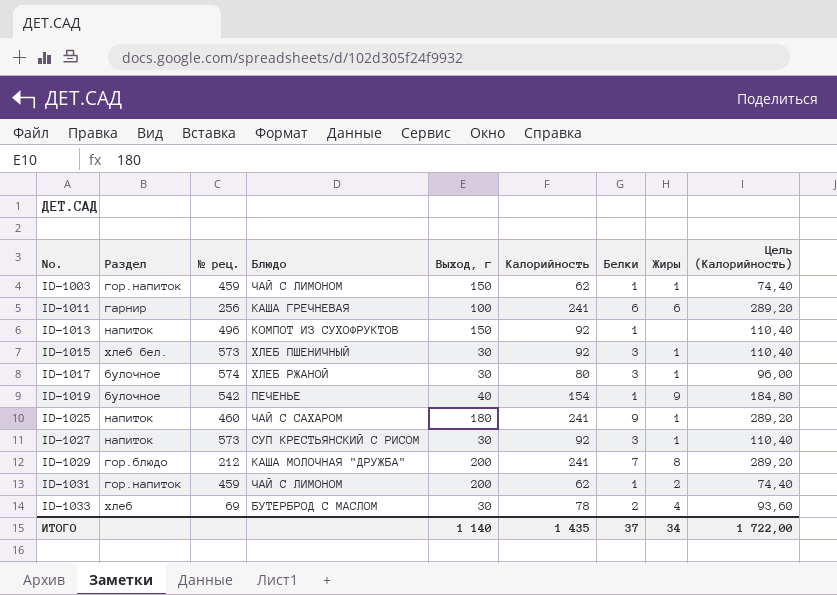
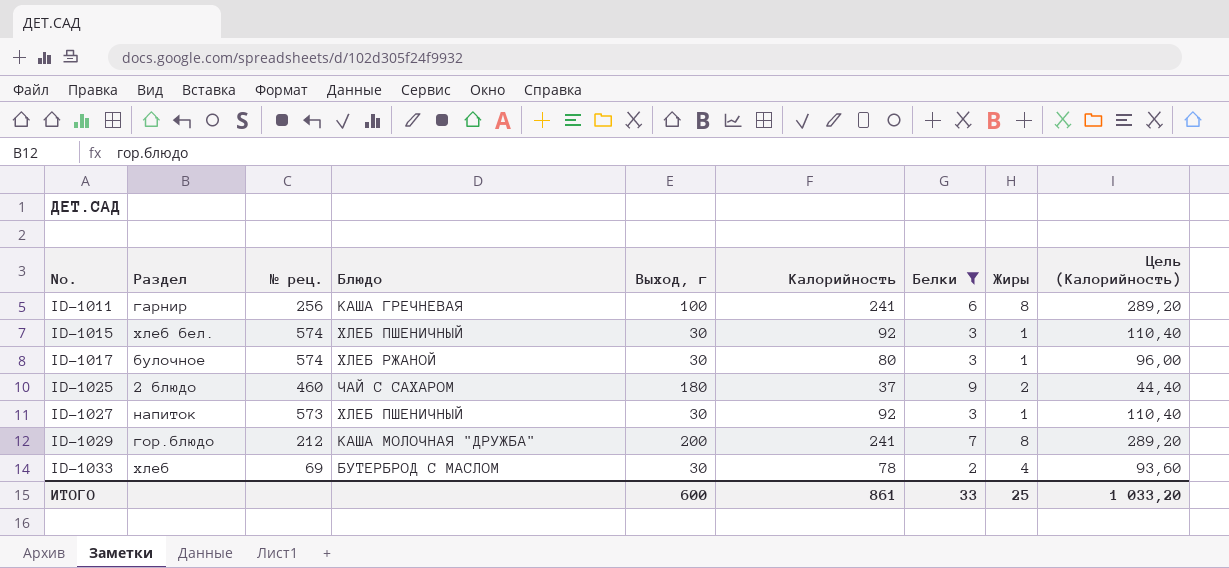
filter: none -> Белки != 1
ID-1011 | Жиры: 6 -> 8
ID-1015 | № рец.: 573 -> 574
ID-1025 | Раздел: напиток -> 2 блюдо
ID-1025 | Калорийность: 241 -> 37
ID-1025 | Жиры: 1 -> 2
ID-1025 | Цель (Калорийность): 289,20 -> 44,40
ID-1027 | Блюдо: СУП КРЕСТЬЯНСКИЙ С РИСОМ -> ХЛЕБ ПШЕНИЧНЫЙ
ИТОГО | Выход, г: 1 140 -> 600
ИТОГО | Калорийность: 1 435 -> 861
ИТОГО | Белки: 37 -> 33
ИТОГО | Жиры: 34 -> 25
ИТОГО | Цель (Калорийность): 1 722,00 -> 1 033,20

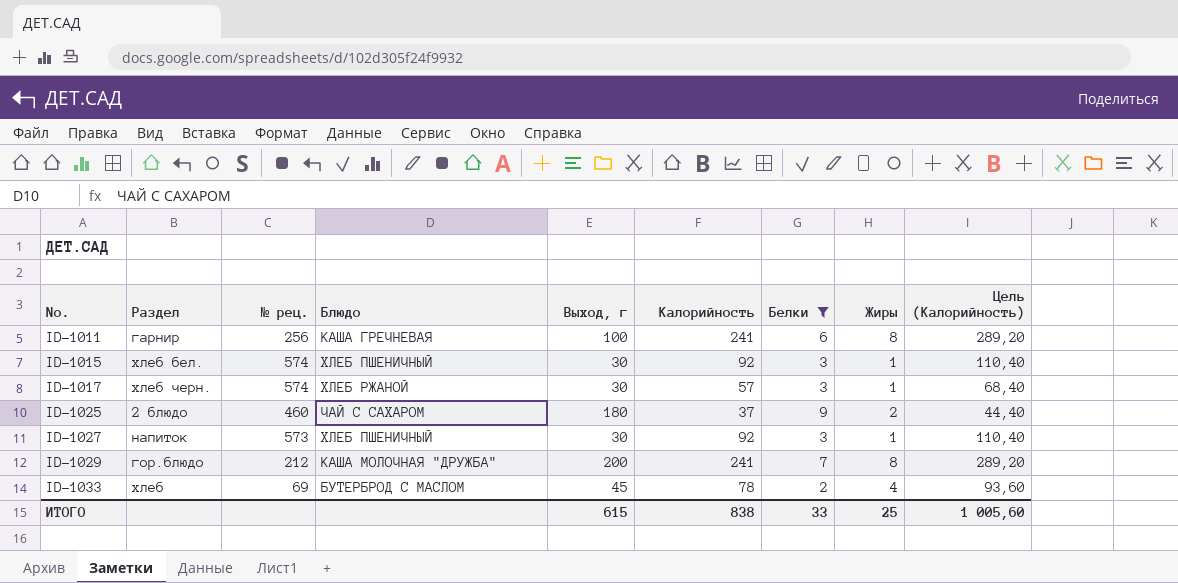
ID-1017 | Раздел: булочное -> хлеб черн.
ID-1017 | Калорийность: 80 -> 57
ID-1017 | Цель (Калорийность): 96,00 -> 68,40
ID-1033 | Выход, г: 30 -> 45
ИТОГО | Выход, г: 600 -> 615
ИТОГО | Калорийность: 861 -> 838
ИТОГО | Цель (Калорийность): 1 033,20 -> 1 005,60

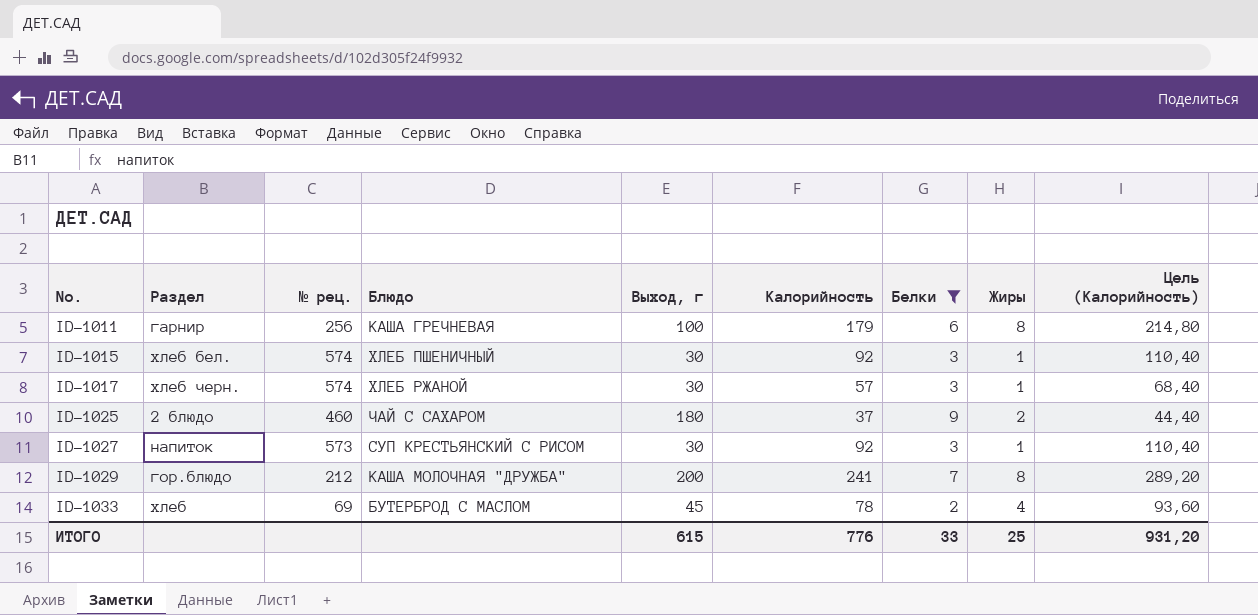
ID-1011 | Калорийность: 241 -> 179
ID-1011 | Цель (Калорийность): 289,20 -> 214,80
ID-1027 | Блюдо: ХЛЕБ ПШЕНИЧНЫЙ -> СУП КРЕСТЬЯНСКИЙ С РИСОМ
ИТОГО | Калорийность: 838 -> 776
ИТОГО | Цель (Калорийность): 1 005,60 -> 931,20

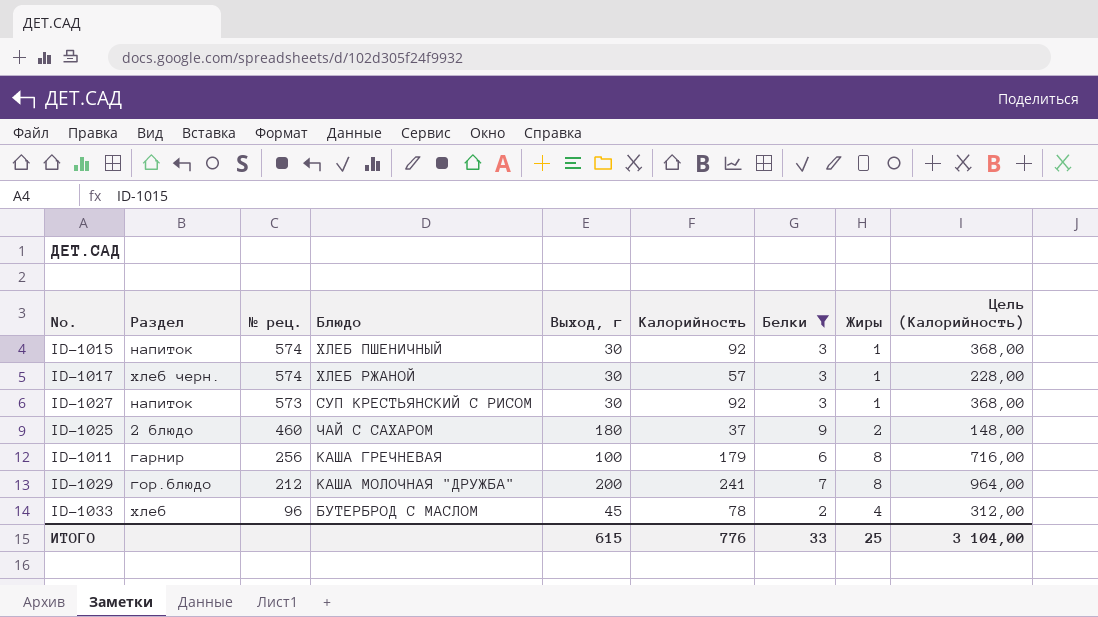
row order: No. ascending -> № рец. descending
column Цель (Калорийность) | formula: [Калорийность] * 1,2 -> [Калорийность] * 4
ID-1015 | Раздел: хлеб бел. -> напиток
ID-1033 | № рец.: 69 -> 96
ИТОГО | Цель (Калорийность): 931,20 -> 3 104,00

